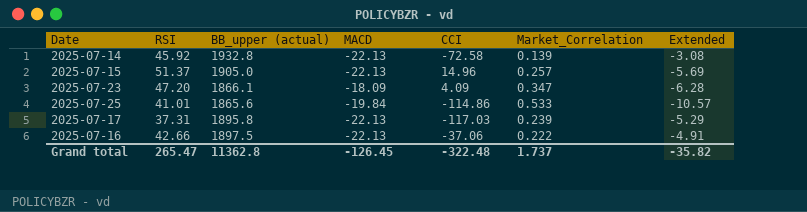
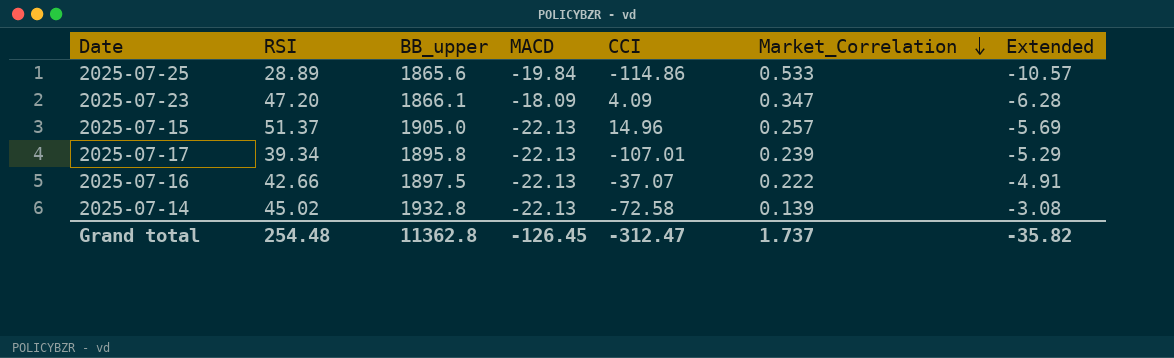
row order: none -> Market_Correlation descending
column name: BB_upper (actual) -> BB_upper
2025-07-25 | RSI: 41.01 -> 28.89
2025-07-17 | RSI: 37.31 -> 39.34
2025-07-17 | CCI: -117.03 -> -107.01
2025-07-16 | CCI: -37.06 -> -37.07
2025-07-14 | RSI: 45.92 -> 45.02
Grand total | RSI: 265.47 -> 254.48
Grand total | CCI: -322.48 -> -312.47

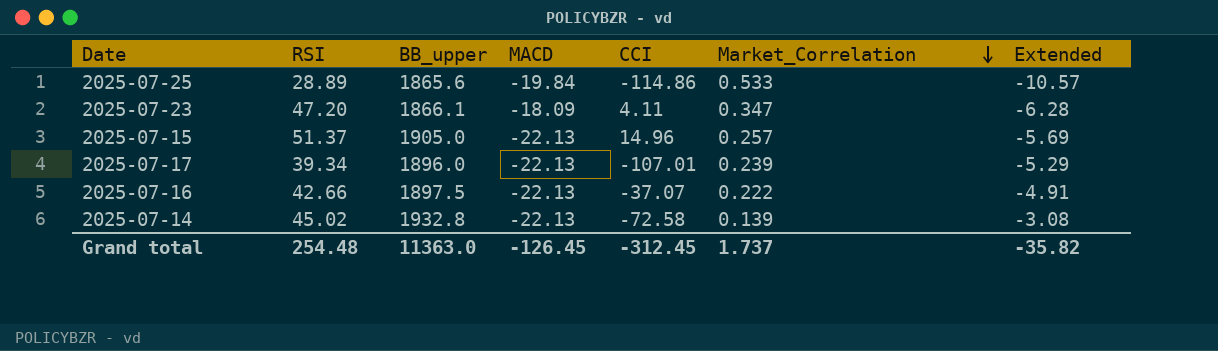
2025-07-23 | CCI: 4.09 -> 4.11
2025-07-17 | BB_upper: 1895.8 -> 1896.0
Grand total | BB_upper: 11362.8 -> 11363.0
Grand total | CCI: -312.47 -> -312.45

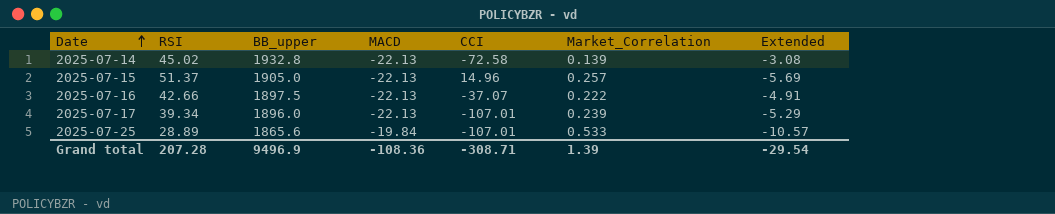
row order: Market_Correlation descending -> Date ascending
row 2025-07-23: 47.20 | 1866.1 | -18.09 | 4.11 | 0.347 | -6.28 -> none
2025-07-25 | CCI: -114.86 -> -107.01
Grand total | RSI: 254.48 -> 207.28
Grand total | BB_upper: 11363.0 -> 9496.9
Grand total | MACD: -126.45 -> -108.36
Grand total | CCI: -312.45 -> -308.71
Grand total | Market_Correlation: 1.737 -> 1.39
Grand total | Extended: -35.82 -> -29.54

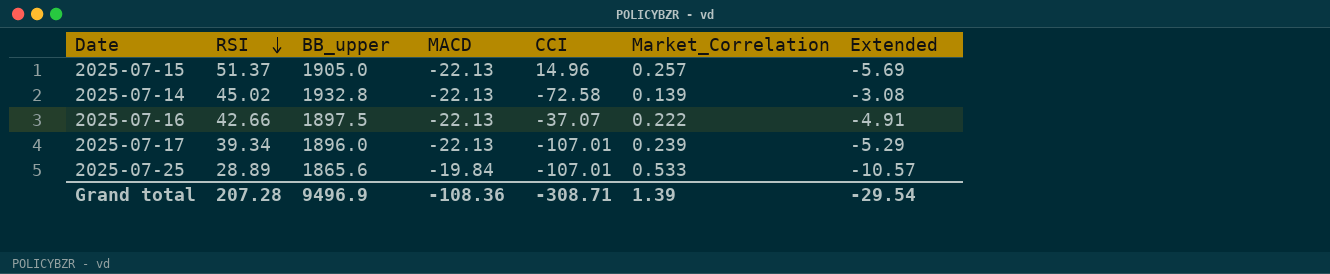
row order: Date ascending -> RSI descending

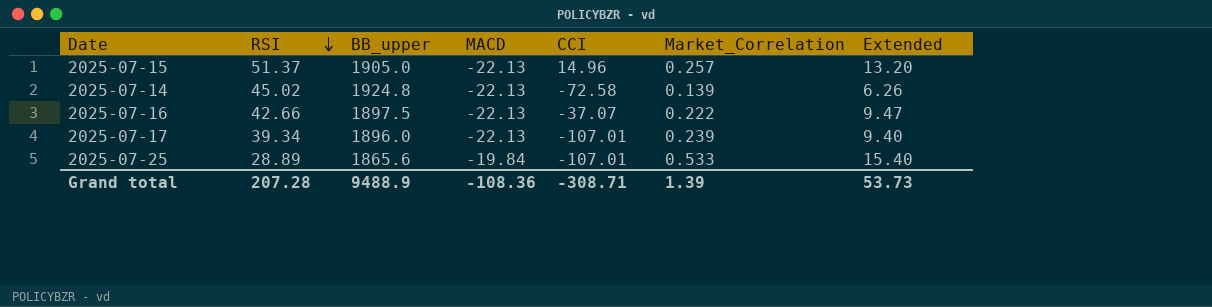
column Extended | formula: [MACD] * [Market_Correlation] -> [RSI] * [Market_Correlation]
2025-07-14 | BB_upper: 1932.8 -> 1924.8
Grand total | BB_upper: 9496.9 -> 9488.9
Grand total | Extended: -29.54 -> 53.73

